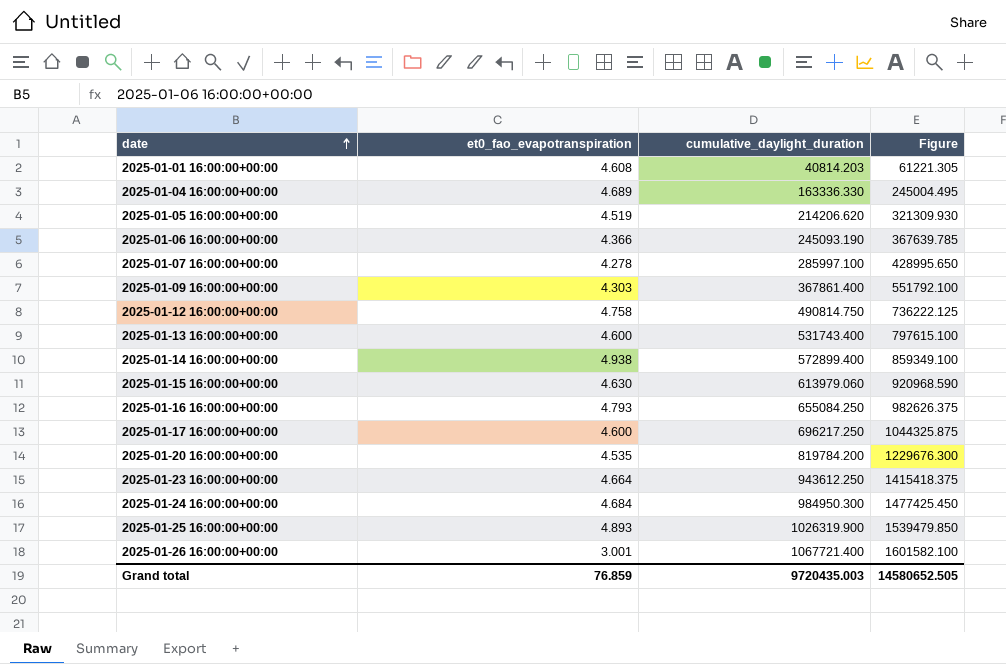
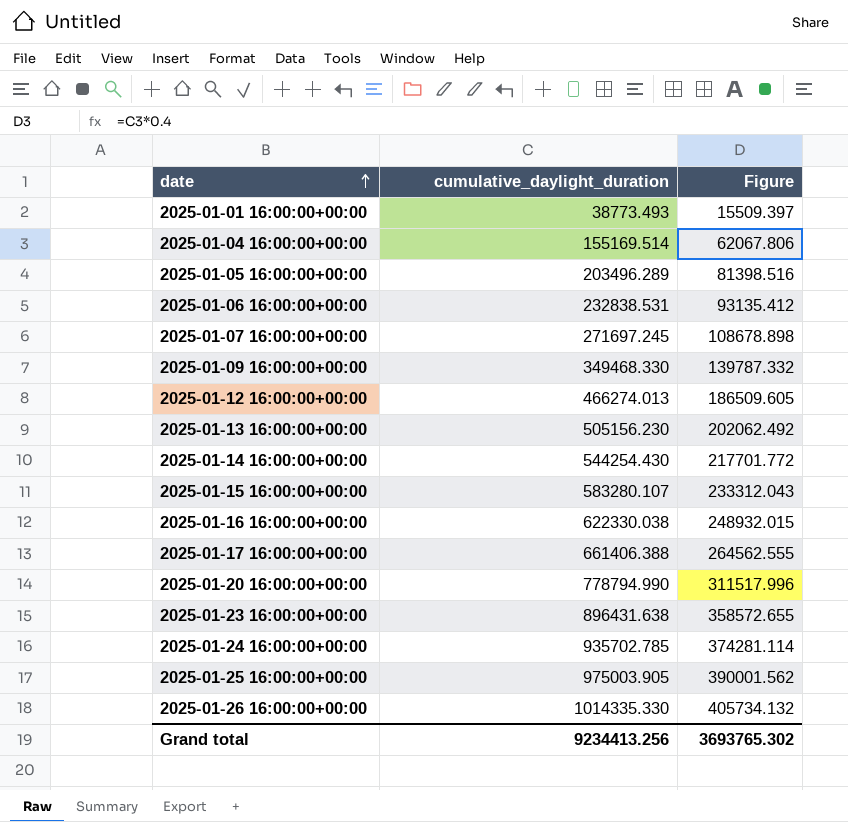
column et0_fao_evapotranspiration | position: 2 -> none
column Figure | formula: [cumulative_daylight_duration] * 1.5 -> [cumulative_daylight_duration] * 0.4
2025-01-01 16:00:00+00:00 | cumulative_daylight_duration: 40814.203 -> 38773.493
2025-01-04 16:00:00+00:00 | cumulative_daylight_duration: 163336.330 -> 155169.514
2025-01-05 16:00:00+00:00 | cumulative_daylight_duration: 214206.620 -> 203496.289
2025-01-06 16:00:00+00:00 | cumulative_daylight_duration: 245093.190 -> 232838.531
2025-01-07 16:00:00+00:00 | cumulative_daylight_duration: 285997.100 -> 271697.245
2025-01-09 16:00:00+00:00 | cumulative_daylight_duration: 367861.400 -> 349468.330
2025-01-12 16:00:00+00:00 | cumulative_daylight_duration: 490814.750 -> 466274.013
2025-01-13 16:00:00+00:00 | cumulative_daylight_duration: 531743.400 -> 505156.230
2025-01-14 16:00:00+00:00 | cumulative_daylight_duration: 572899.400 -> 544254.430
2025-01-15 16:00:00+00:00 | cumulative_daylight_duration: 613979.060 -> 583280.107
2025-01-16 16:00:00+00:00 | cumulative_daylight_duration: 655084.250 -> 622330.038
2025-01-17 16:00:00+00:00 | cumulative_daylight_duration: 696217.250 -> 661406.388
2025-01-20 16:00:00+00:00 | cumulative_daylight_duration: 819784.200 -> 778794.990
2025-01-23 16:00:00+00:00 | cumulative_daylight_duration: 943612.250 -> 896431.638
2025-01-24 16:00:00+00:00 | cumulative_daylight_duration: 984950.300 -> 935702.785
2025-01-25 16:00:00+00:00 | cumulative_daylight_duration: 1026319.900 -> 975003.905
2025-01-26 16:00:00+00:00 | cumulative_daylight_duration: 1067721.400 -> 1014335.330
Grand total | cumulative_daylight_duration: 9720435.003 -> 9234413.256
Grand total | Figure: 14580652.505 -> 3693765.302

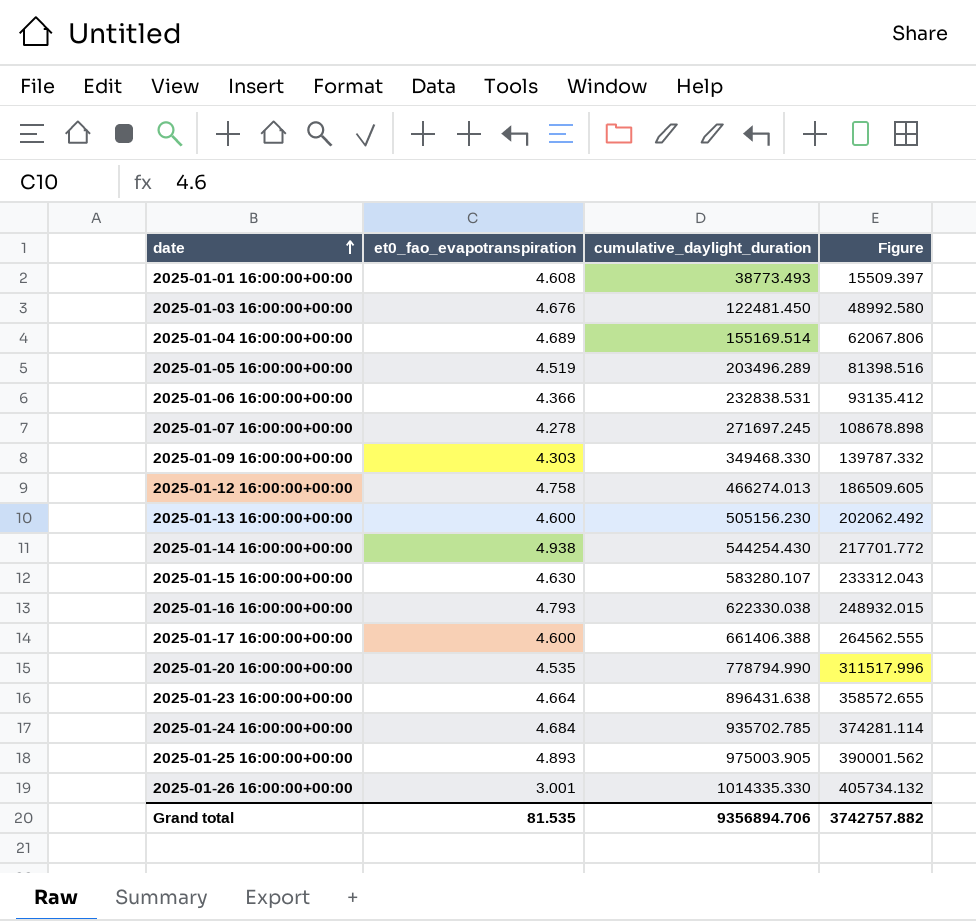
column et0_fao_evapotranspiration | position: none -> 2
row 2025-01-03 16:00:00+00:00: none -> 4.676 | 122481.450 | 48992.580
Grand total | cumulative_daylight_duration: 9234413.256 -> 9356894.706
Grand total | Figure: 3693765.302 -> 3742757.882

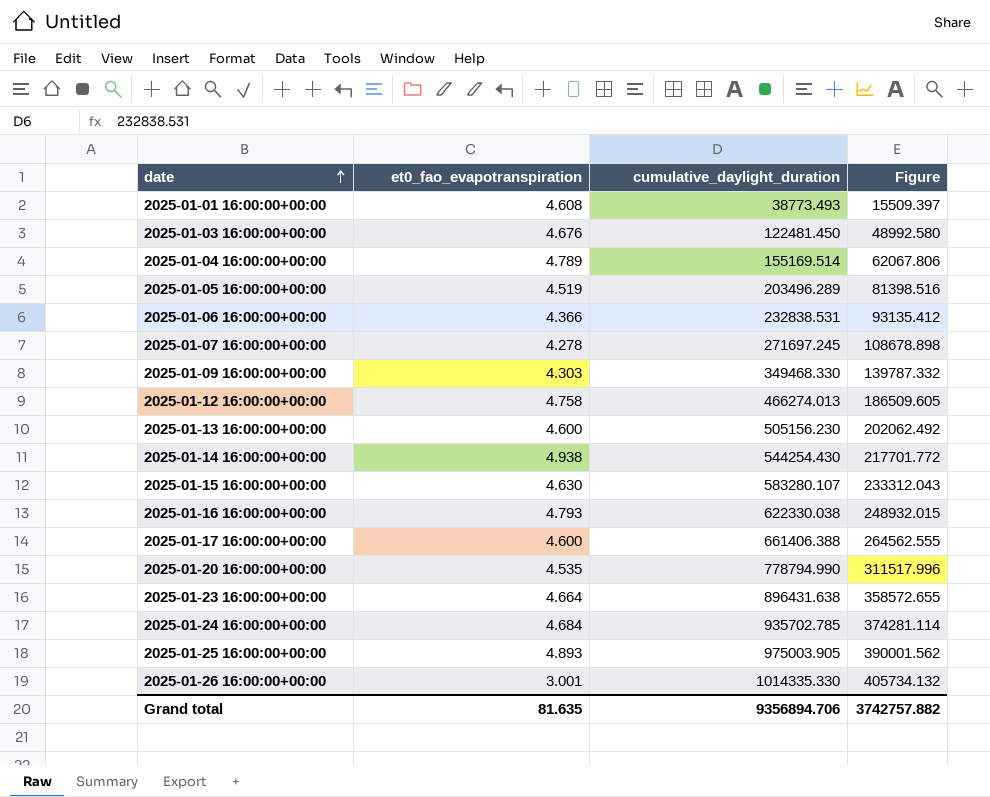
2025-01-04 16:00:00+00:00 | et0_fao_evapotranspiration: 4.689 -> 4.789
Grand total | et0_fao_evapotranspiration: 81.535 -> 81.635

